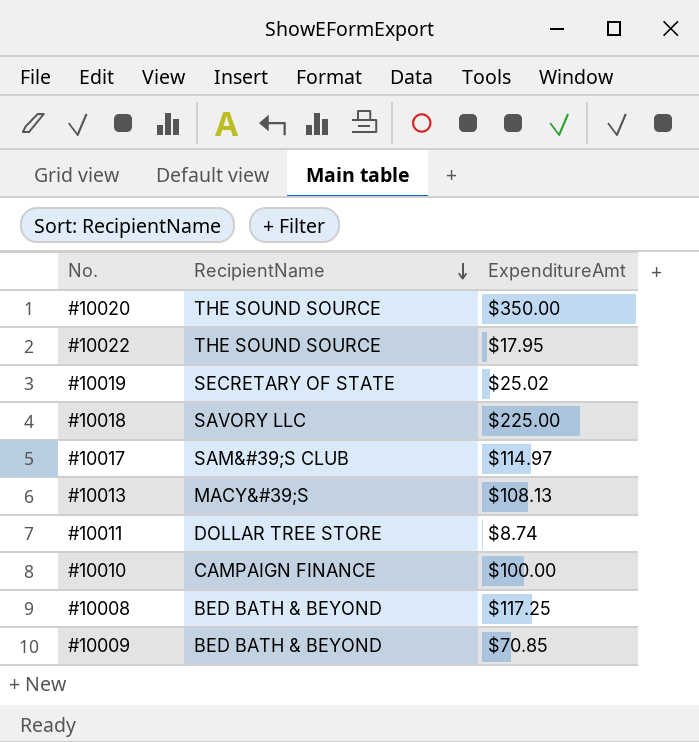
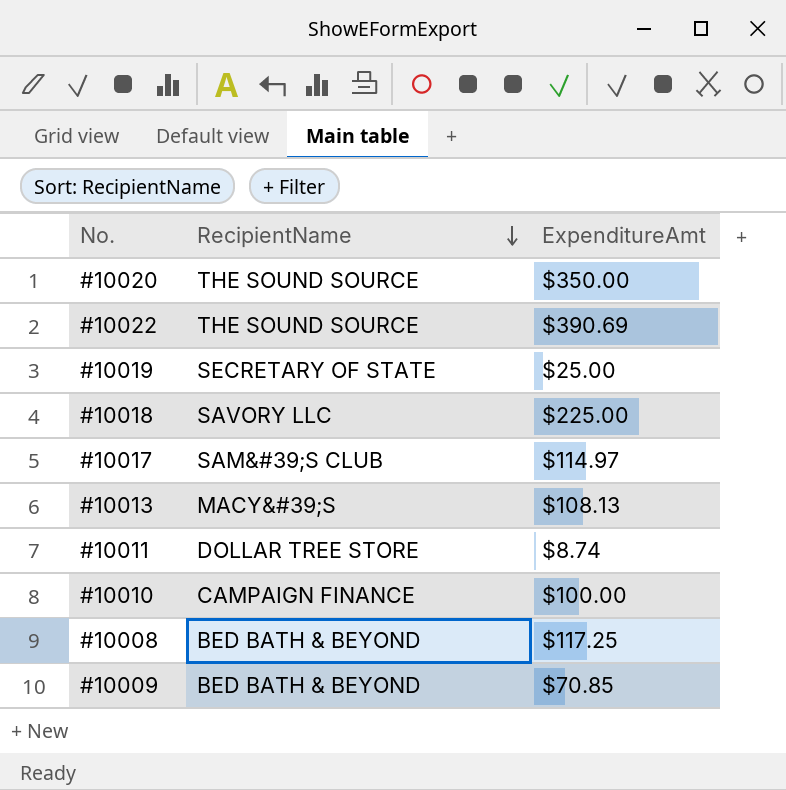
#10022 | ExpenditureAmt: $17.95 -> $390.69
#10019 | ExpenditureAmt: $25.02 -> $25.00

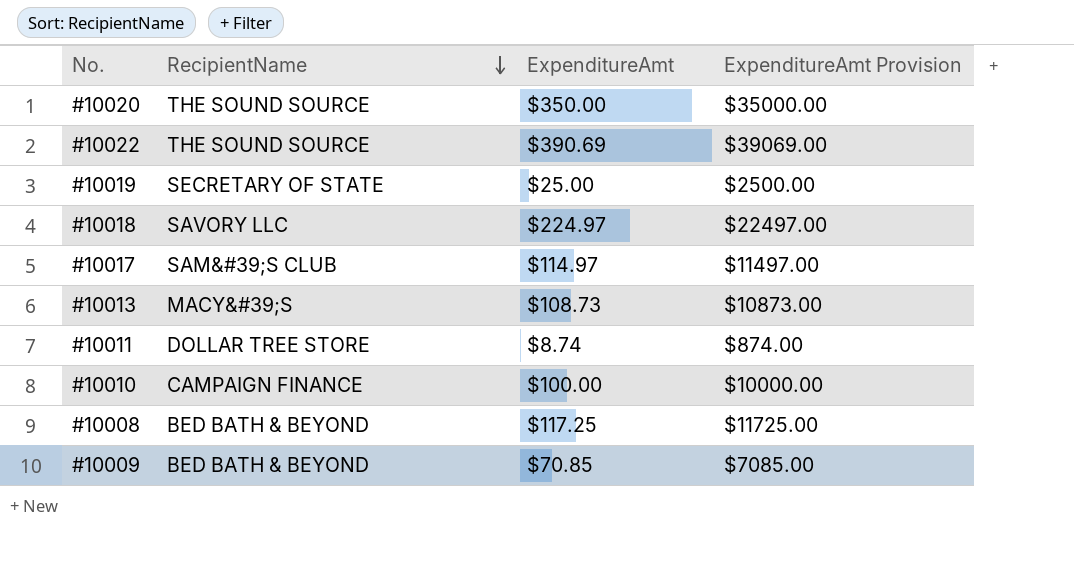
column ExpenditureAmt Provision | formula: none -> [ExpenditureAmt] * 100
#10018 | ExpenditureAmt: $225.00 -> $224.97
#10013 | ExpenditureAmt: $108.13 -> $108.73

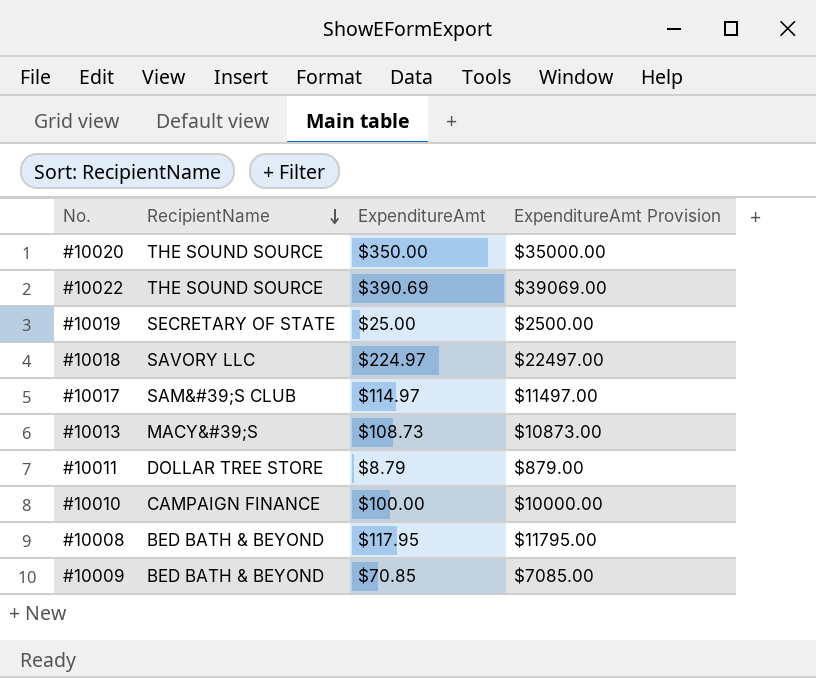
#10011 | ExpenditureAmt: $8.74 -> $8.79
#10011 | ExpenditureAmt Provision: $874.00 -> $879.00
#10008 | ExpenditureAmt: $117.25 -> $117.95
#10008 | ExpenditureAmt Provision: $11725.00 -> $11795.00

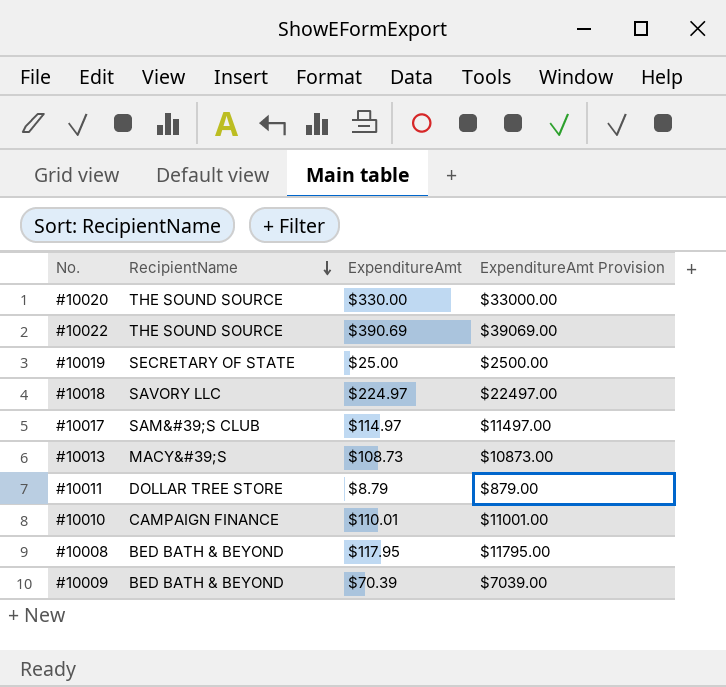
#10020 | ExpenditureAmt: $350.00 -> $330.00
#10020 | ExpenditureAmt Provision: $35000.00 -> $33000.00
#10010 | ExpenditureAmt: $100.00 -> $110.01
#10010 | ExpenditureAmt Provision: $10000.00 -> $11001.00
#10009 | ExpenditureAmt: $70.85 -> $70.39
#10009 | ExpenditureAmt Provision: $7085.00 -> $7039.00

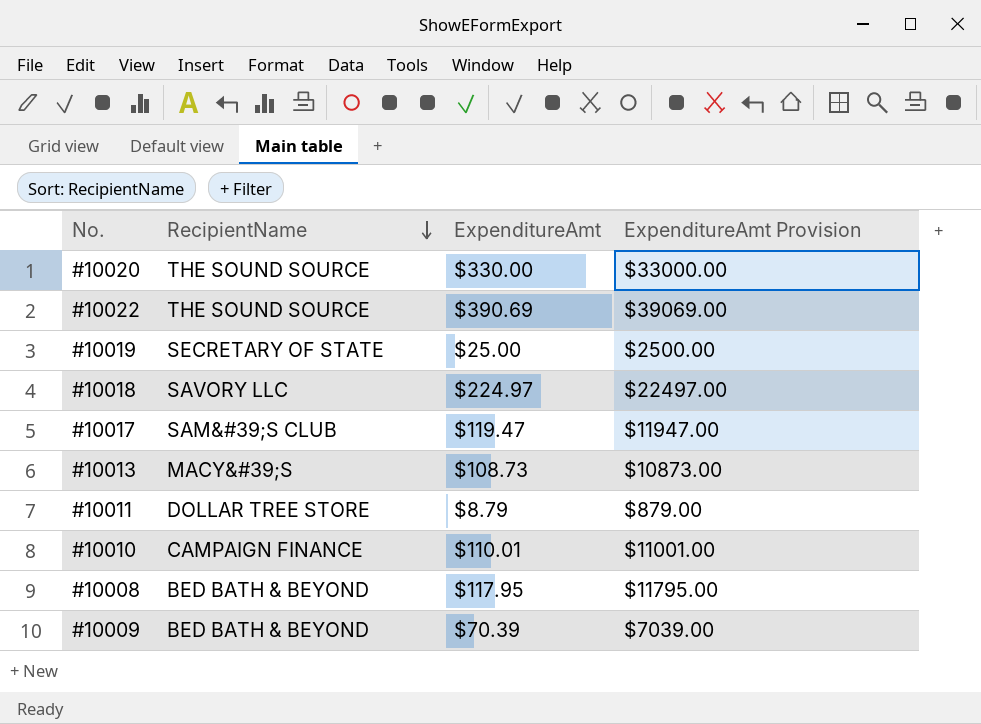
#10017 | ExpenditureAmt: $114.97 -> $119.47
#10017 | ExpenditureAmt Provision: $11497.00 -> $11947.00

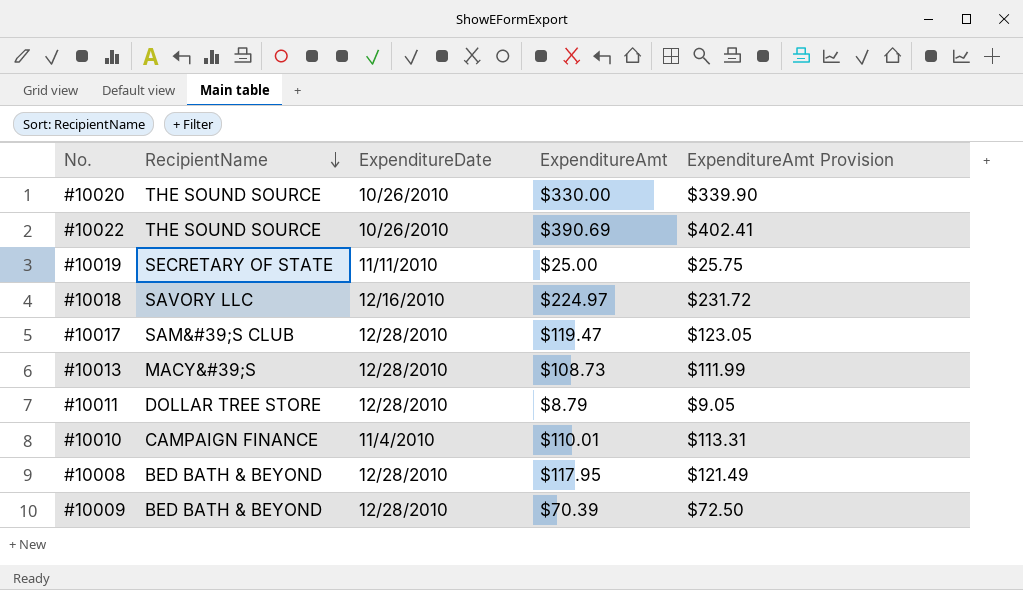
column ExpenditureDate | position: none -> 3
column ExpenditureAmt Provision | formula: [ExpenditureAmt] * 100 -> [ExpenditureAmt] * 1.03

